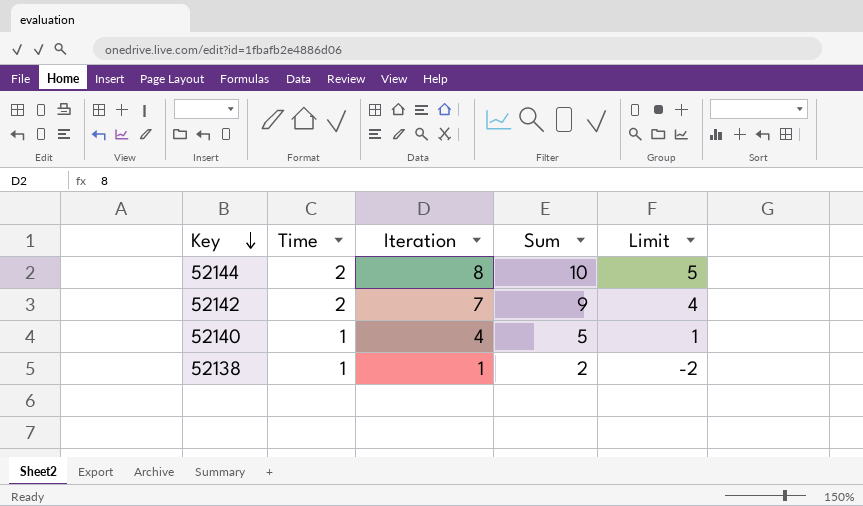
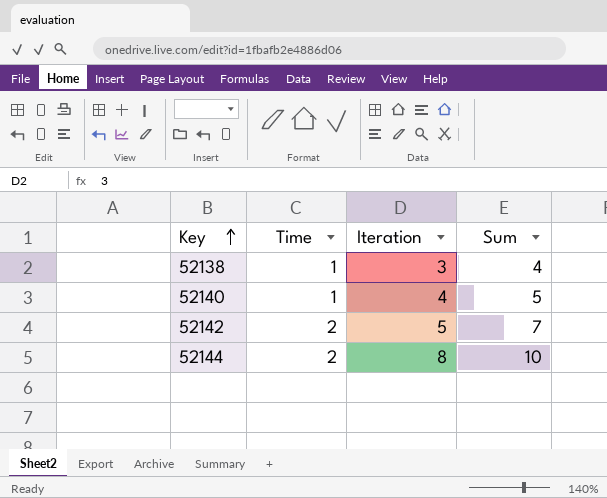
row order: Key descending -> Key ascending
column Limit | formula: [Iteration] - 3 -> none
52138 | Iteration: 1 -> 3
52138 | Sum: 2 -> 4
52142 | Iteration: 7 -> 5
52142 | Sum: 9 -> 7

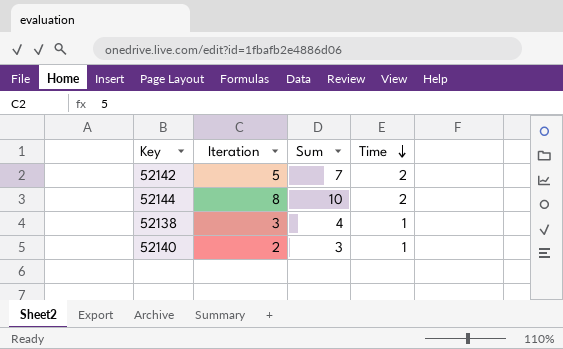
row order: Key ascending -> Time descending
column Time | position: 2 -> 4
52140 | Iteration: 4 -> 2
52140 | Sum: 5 -> 3

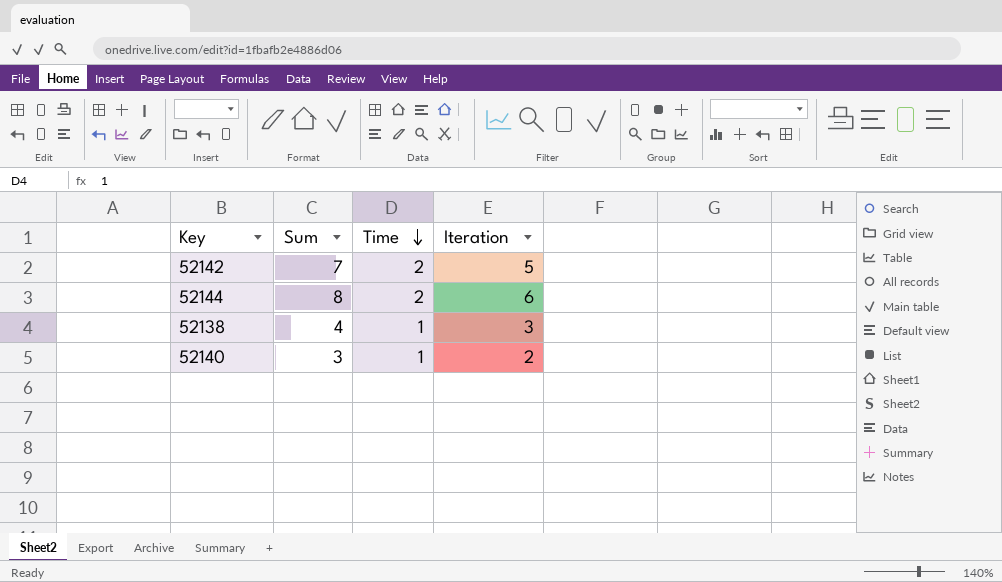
column Iteration | position: 2 -> 4
52144 | Sum: 10 -> 8
52144 | Iteration: 8 -> 6

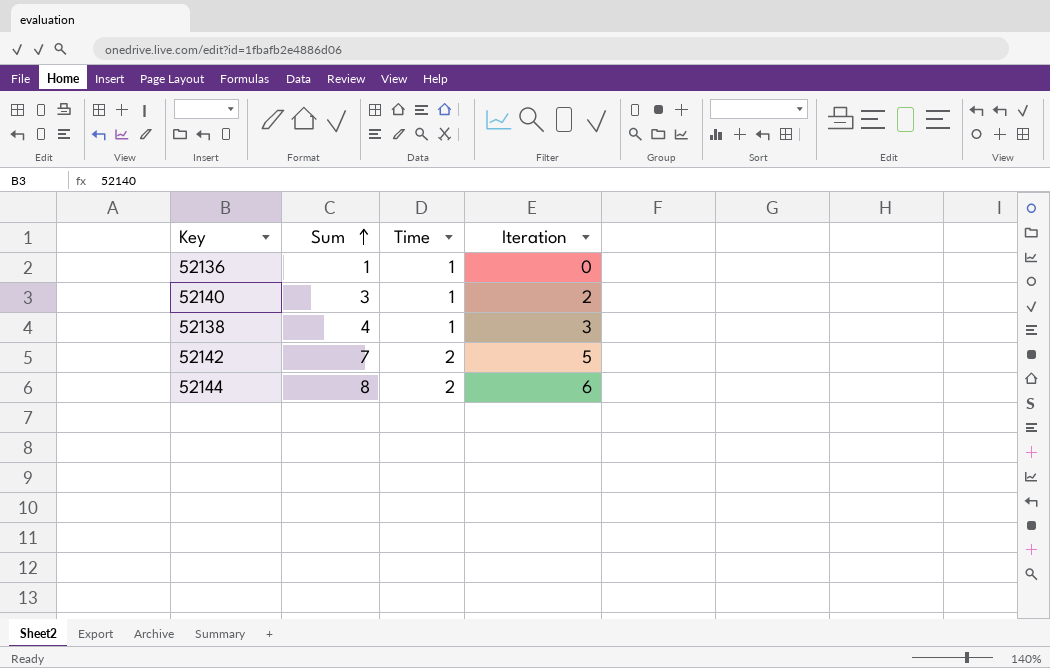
row order: Time descending -> Sum ascending
row 52136: none -> 1 | 1 | 0

